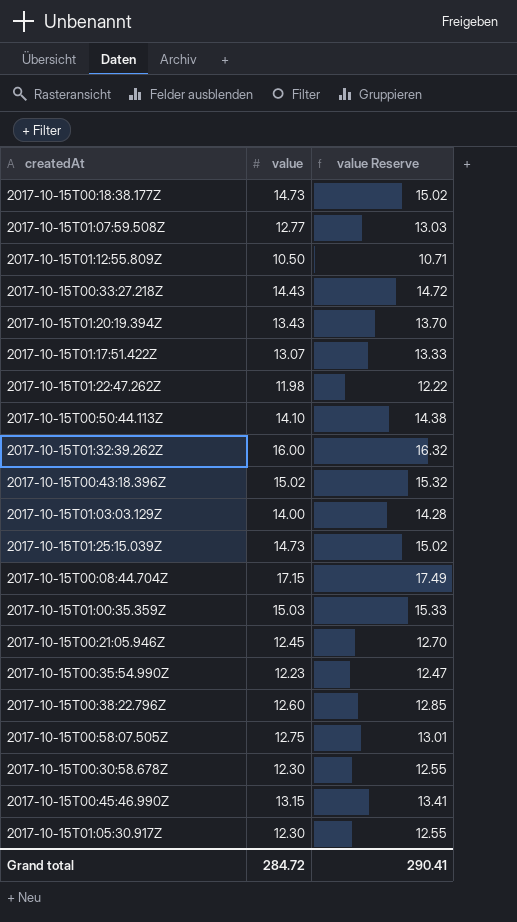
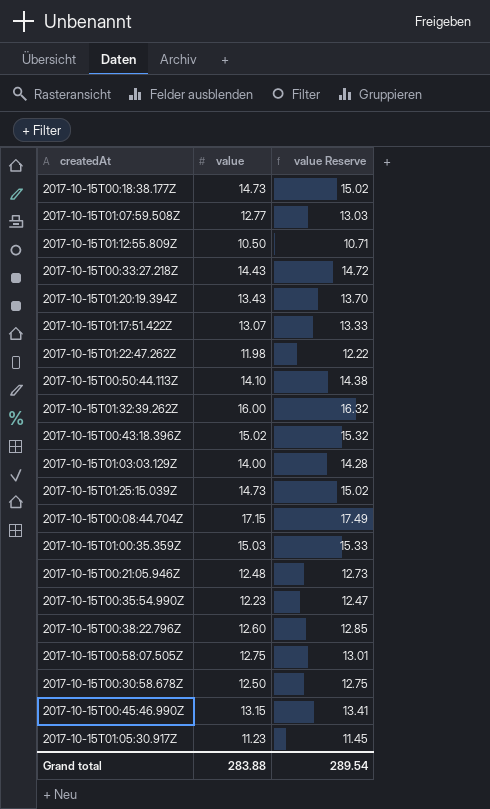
2017-10-15T00:21:05.946Z | value: 12.45 -> 12.48
2017-10-15T00:21:05.946Z | value Reserve: 12.70 -> 12.73
2017-10-15T00:30:58.678Z | value: 12.30 -> 12.50
2017-10-15T00:30:58.678Z | value Reserve: 12.55 -> 12.75
2017-10-15T01:05:30.917Z | value: 12.30 -> 11.23
2017-10-15T01:05:30.917Z | value Reserve: 12.55 -> 11.45
Grand total | value: 284.72 -> 283.88
Grand total | value Reserve: 290.41 -> 289.54

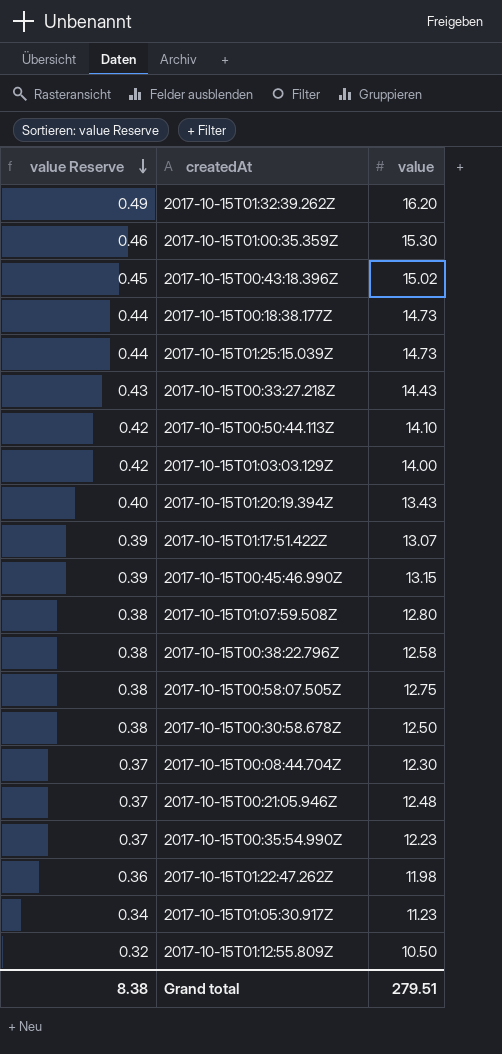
row order: none -> value Reserve descending
column value Reserve | formula: [value] * 1.02 -> [value] * 0.03
column value Reserve | position: 3 -> 1
2017-10-15T01:32:39.262Z | value: 16.00 -> 16.20
2017-10-15T01:00:35.359Z | value: 15.03 -> 15.30
2017-10-15T01:07:59.508Z | value: 12.77 -> 12.80
2017-10-15T00:38:22.796Z | value: 12.60 -> 12.58
2017-10-15T00:08:44.704Z | value: 17.15 -> 12.30
Grand total | value Reserve: 289.54 -> 8.38
Grand total | value: 283.88 -> 279.51

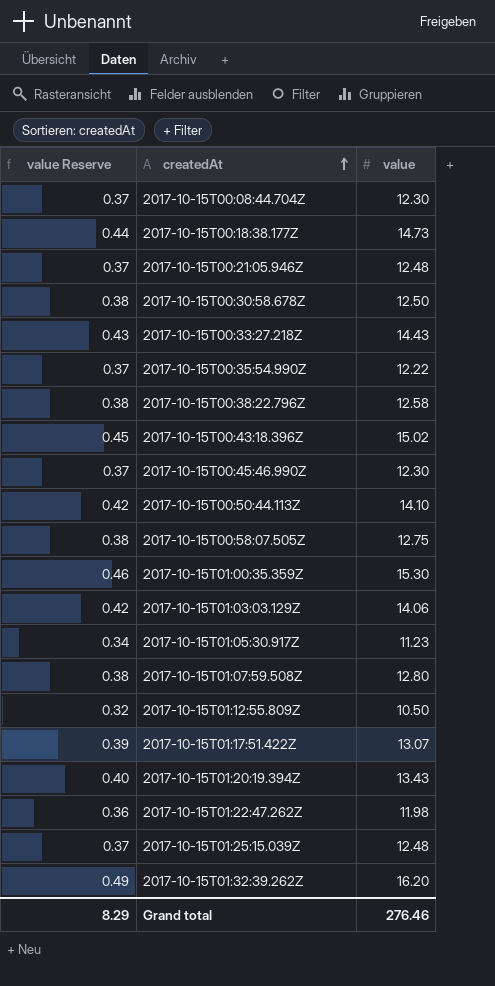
row order: value Reserve descending -> createdAt ascending
2017-10-15T00:35:54.990Z | value: 12.23 -> 12.22
2017-10-15T00:45:46.990Z | value Reserve: 0.39 -> 0.37
2017-10-15T00:45:46.990Z | value: 13.15 -> 12.30
2017-10-15T01:03:03.129Z | value: 14.00 -> 14.06
2017-10-15T01:25:15.039Z | value Reserve: 0.44 -> 0.37
2017-10-15T01:25:15.039Z | value: 14.73 -> 12.48
Grand total | value Reserve: 8.38 -> 8.29
Grand total | value: 279.51 -> 276.46

